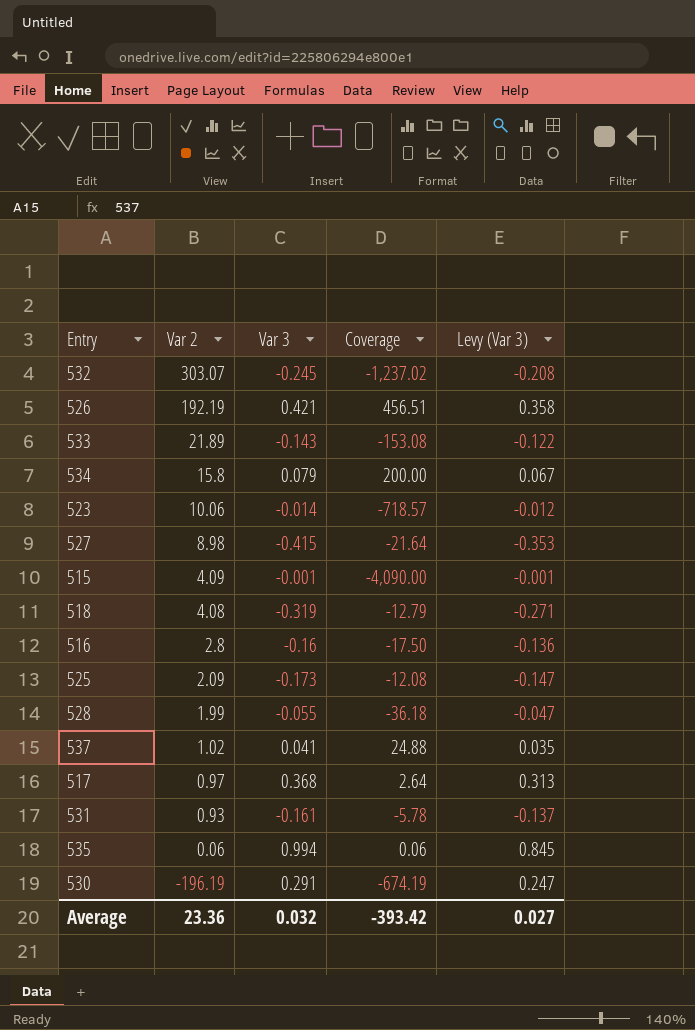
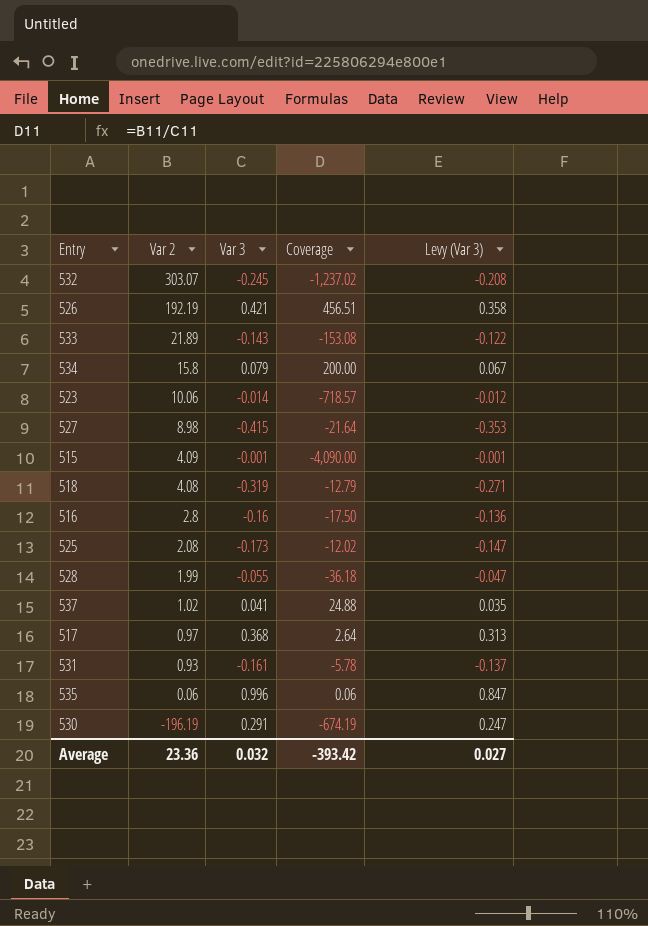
525 | Var 2: 2.09 -> 2.08
525 | Coverage: -12.08 -> -12.02
535 | Var 3: 0.994 -> 0.996
535 | Levy (Var 3): 0.845 -> 0.847

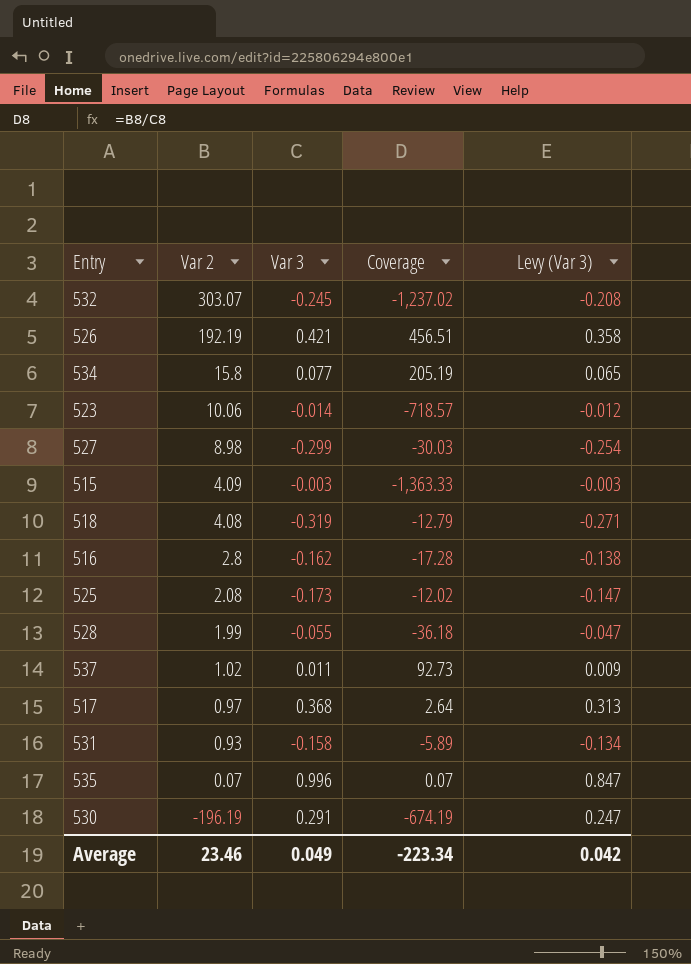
row 533: 21.89 | -0.143 | -153.08 | -0.122 -> none
534 | Var 3: 0.079 -> 0.077
534 | Coverage: 200.00 -> 205.19
534 | Levy (Var 3): 0.067 -> 0.065
527 | Var 3: -0.415 -> -0.299
527 | Coverage: -21.64 -> -30.03
527 | Levy (Var 3): -0.353 -> -0.254
515 | Var 3: -0.001 -> -0.003
515 | Coverage: -4,090.00 -> -1,363.33
515 | Levy (Var 3): -0.001 -> -0.003
516 | Var 3: -0.16 -> -0.162
516 | Coverage: -17.50 -> -17.28
516 | Levy (Var 3): -0.136 -> -0.138
537 | Var 3: 0.041 -> 0.011
537 | Coverage: 24.88 -> 92.73
537 | Levy (Var 3): 0.035 -> 0.009
531 | Var 3: -0.161 -> -0.158
531 | Coverage: -5.78 -> -5.89
531 | Levy (Var 3): -0.137 -> -0.134
535 | Var 2: 0.06 -> 0.07
535 | Coverage: 0.06 -> 0.07
Average | Var 2: 23.36 -> 23.46
Average | Var 3: 0.032 -> 0.049
Average | Coverage: -393.42 -> -223.34
Average | Levy (Var 3): 0.027 -> 0.042

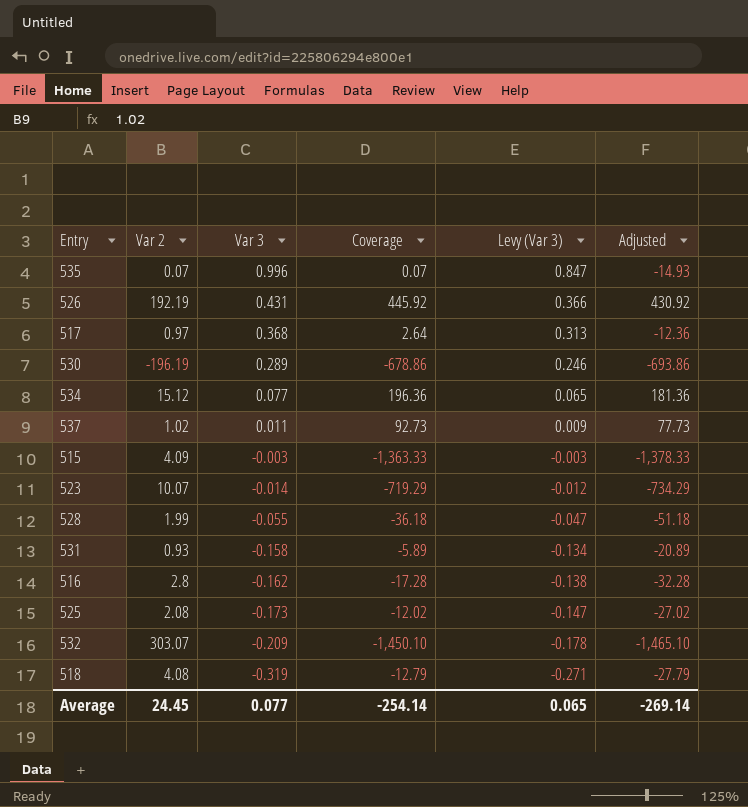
row order: Var 2 descending -> Var 3 descending
column Adjusted | formula: none -> [Coverage] - 15
row 527: 8.98 | -0.299 | -30.03 | -0.254 -> none
526 | Var 3: 0.421 -> 0.431
526 | Coverage: 456.51 -> 445.92
526 | Levy (Var 3): 0.358 -> 0.366
530 | Var 3: 0.291 -> 0.289
530 | Coverage: -674.19 -> -678.86
530 | Levy (Var 3): 0.247 -> 0.246
534 | Var 2: 15.8 -> 15.12
534 | Coverage: 205.19 -> 196.36
523 | Var 2: 10.06 -> 10.07
523 | Coverage: -718.57 -> -719.29
532 | Var 3: -0.245 -> -0.209
532 | Coverage: -1,237.02 -> -1,450.10
532 | Levy (Var 3): -0.208 -> -0.178
Average | Var 2: 23.46 -> 24.45
Average | Var 3: 0.049 -> 0.077
Average | Coverage: -223.34 -> -254.14
Average | Levy (Var 3): 0.042 -> 0.065

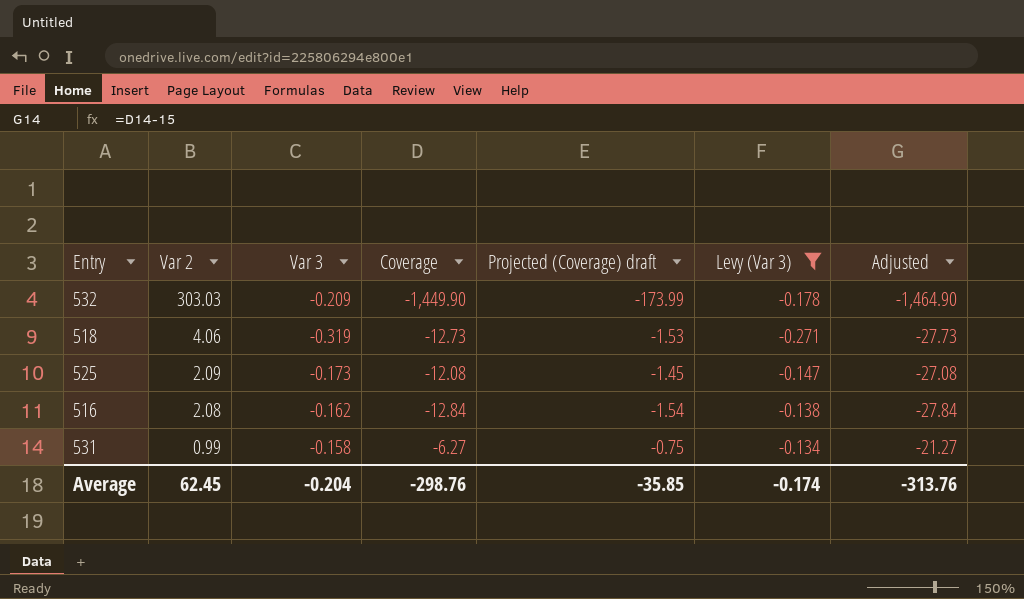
filter: none -> Levy (Var 3) <= -0.134
row order: Var 3 descending -> Var 2 descending
column Projected (Coverage) draft | formula: none -> [Coverage] * 0.12
532 | Var 2: 303.07 -> 303.03
532 | Coverage: -1,450.10 -> -1,449.90
532 | Adjusted: -1,465.10 -> -1,464.90
518 | Var 2: 4.08 -> 4.06
518 | Coverage: -12.79 -> -12.73
518 | Adjusted: -27.79 -> -27.73
525 | Var 2: 2.08 -> 2.09
525 | Coverage: -12.02 -> -12.08
525 | Adjusted: -27.02 -> -27.08
516 | Var 2: 2.8 -> 2.08
516 | Coverage: -17.28 -> -12.84
516 | Adjusted: -32.28 -> -27.84
531 | Var 2: 0.93 -> 0.99
531 | Coverage: -5.89 -> -6.27
531 | Adjusted: -20.89 -> -21.27
Average | Var 2: 24.45 -> 62.45
Average | Var 3: 0.077 -> -0.204
Average | Coverage: -254.14 -> -298.76
Average | Levy (Var 3): 0.065 -> -0.174
Average | Adjusted: -269.14 -> -313.76

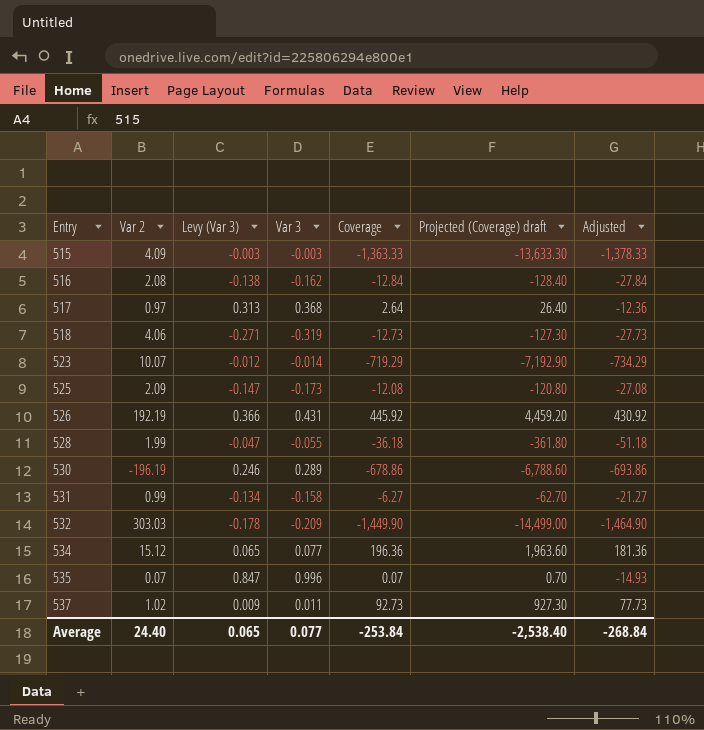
filter: Levy (Var 3) <= -0.134 -> none
row order: Var 2 descending -> Entry ascending
column Levy (Var 3) | position: 6 -> 3
column Projected (Coverage) draft | formula: [Coverage] * 0.12 -> [Coverage] * 10
Average | Var 2: 62.45 -> 24.40
Average | Levy (Var 3): -0.174 -> 0.065
Average | Var 3: -0.204 -> 0.077
Average | Coverage: -298.76 -> -253.84
Average | Projected (Coverage) draft: -35.85 -> -2,538.40
Average | Adjusted: -313.76 -> -268.84

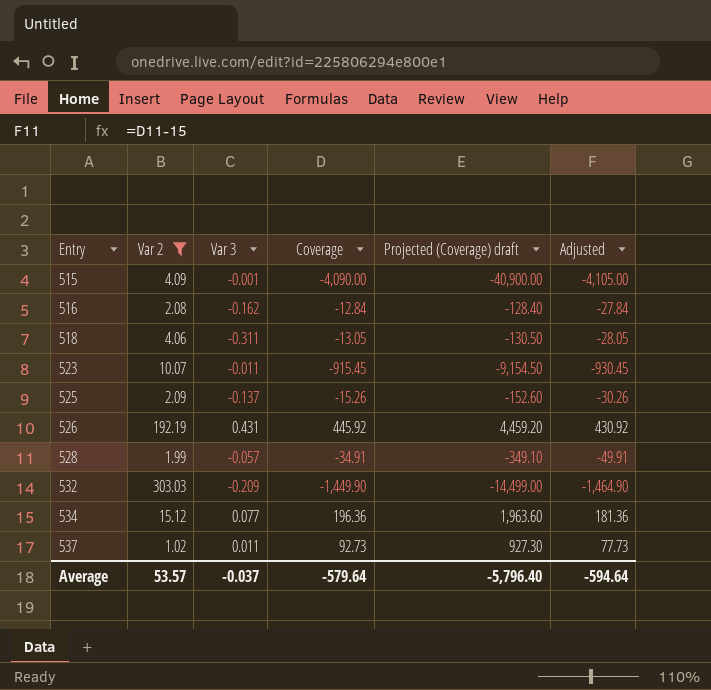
filter: none -> Var 2 >= 1.02
column Levy (Var 3) | formula: [Var 3] * 0.85 -> none
515 | Var 3: -0.003 -> -0.001
515 | Coverage: -1,363.33 -> -4,090.00
515 | Projected (Coverage) draft: -13,633.30 -> -40,900.00
515 | Adjusted: -1,378.33 -> -4,105.00
518 | Var 3: -0.319 -> -0.311
518 | Coverage: -12.73 -> -13.05
518 | Projected (Coverage) draft: -127.30 -> -130.50
518 | Adjusted: -27.73 -> -28.05
523 | Var 3: -0.014 -> -0.011
523 | Coverage: -719.29 -> -915.45
523 | Projected (Coverage) draft: -7,192.90 -> -9,154.50
523 | Adjusted: -734.29 -> -930.45
525 | Var 3: -0.173 -> -0.137
525 | Coverage: -12.08 -> -15.26
525 | Projected (Coverage) draft: -120.80 -> -152.60
525 | Adjusted: -27.08 -> -30.26
528 | Var 3: -0.055 -> -0.057
528 | Coverage: -36.18 -> -34.91
528 | Projected (Coverage) draft: -361.80 -> -349.10
528 | Adjusted: -51.18 -> -49.91
Average | Var 2: 24.40 -> 53.57
Average | Var 3: 0.077 -> -0.037
Average | Coverage: -253.84 -> -579.64
Average | Projected (Coverage) draft: -2,538.40 -> -5,796.40
Average | Adjusted: -268.84 -> -594.64

